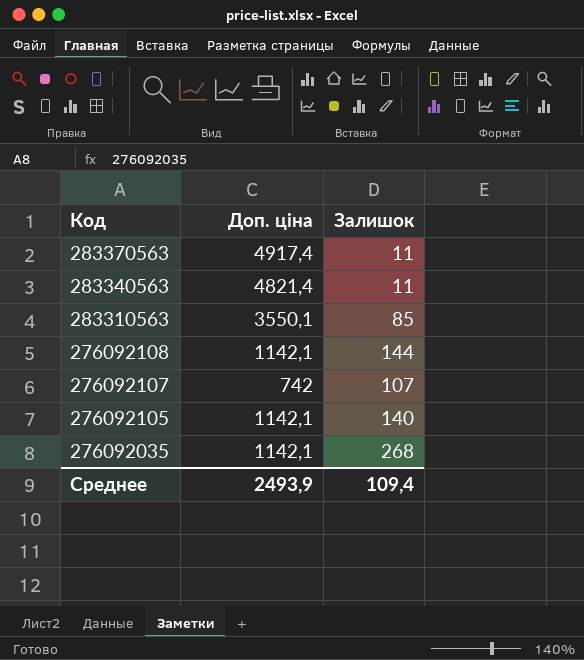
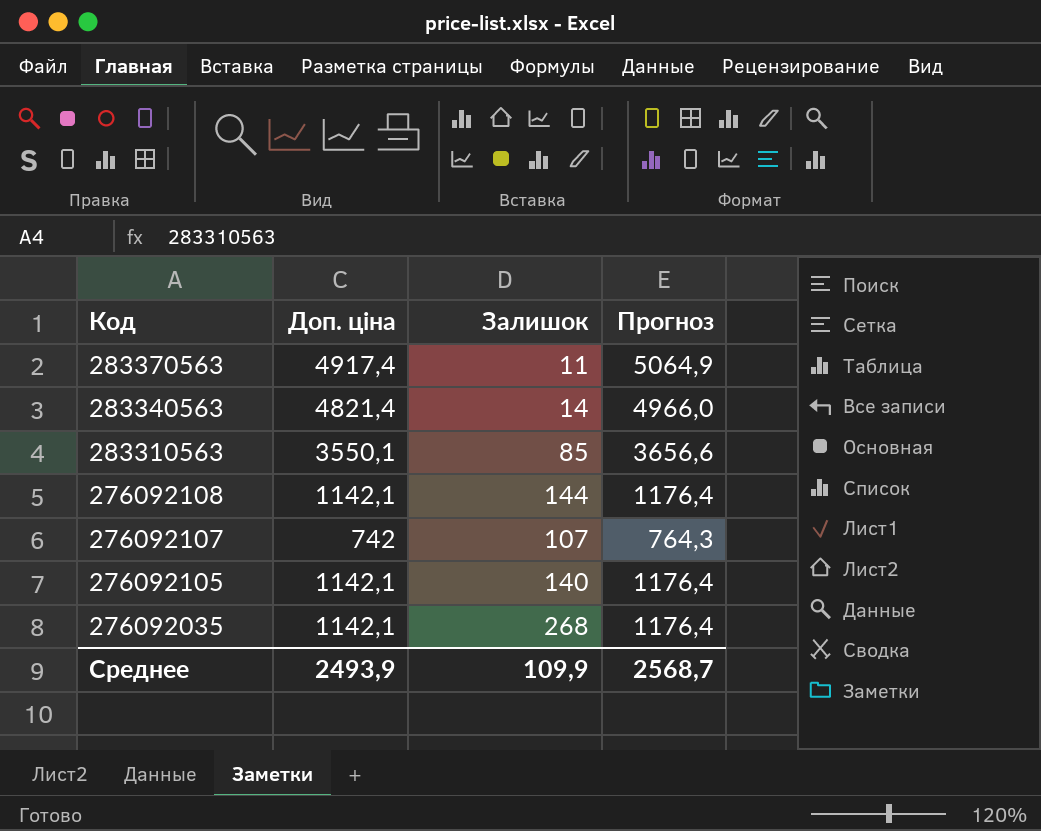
column Прогноз | formula: none -> [Доп. ціна] * 1,03
283340563 | Залишок: 11 -> 14
Среднее | Залишок: 109,4 -> 109,9

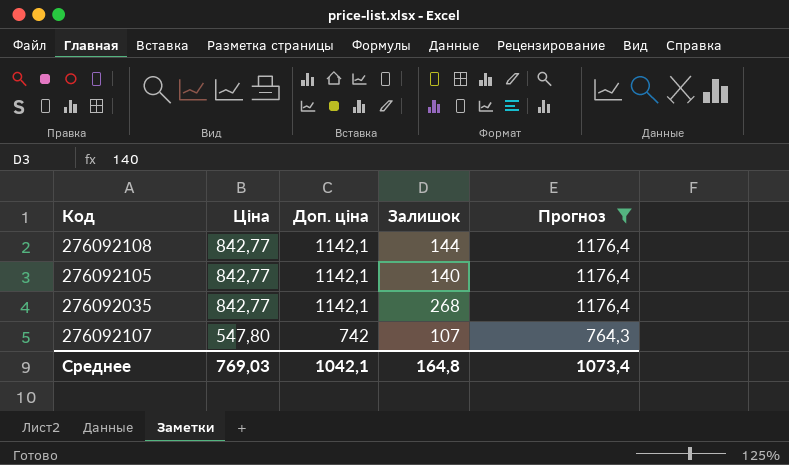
filter: none -> Прогноз <= 1176,4
row order: Код descending -> Ціна descending
column Ціна | position: none -> 2
Среднее | Доп. ціна: 2493,9 -> 1042,1
Среднее | Залишок: 109,9 -> 164,8
Среднее | Прогноз: 2568,7 -> 1073,4

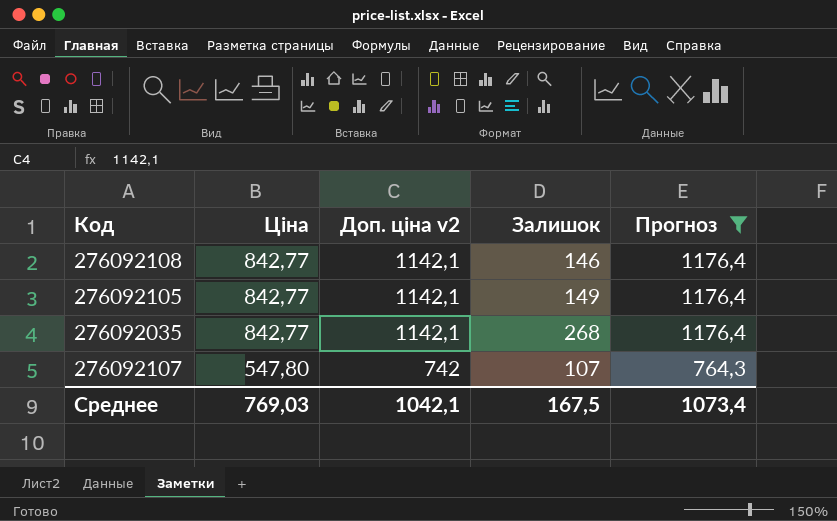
column name: Доп. ціна -> Доп. ціна v2
276092108 | Залишок: 144 -> 146
276092105 | Залишок: 140 -> 149
Среднее | Залишок: 164,8 -> 167,5

